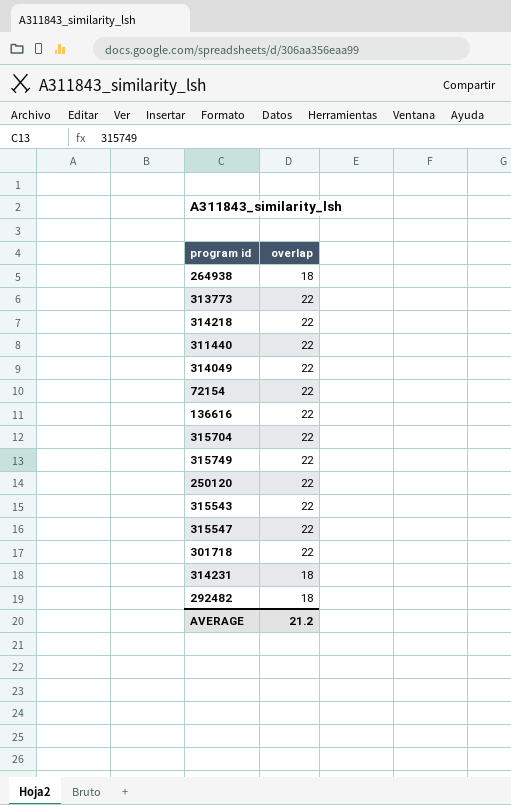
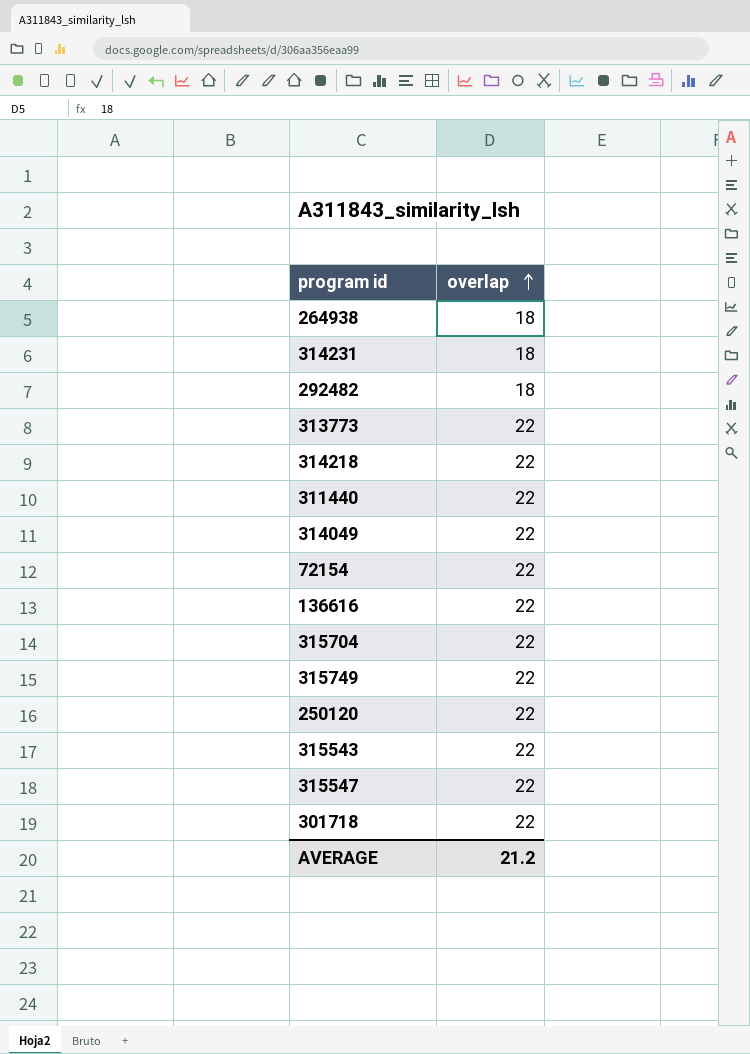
row order: none -> overlap ascending

